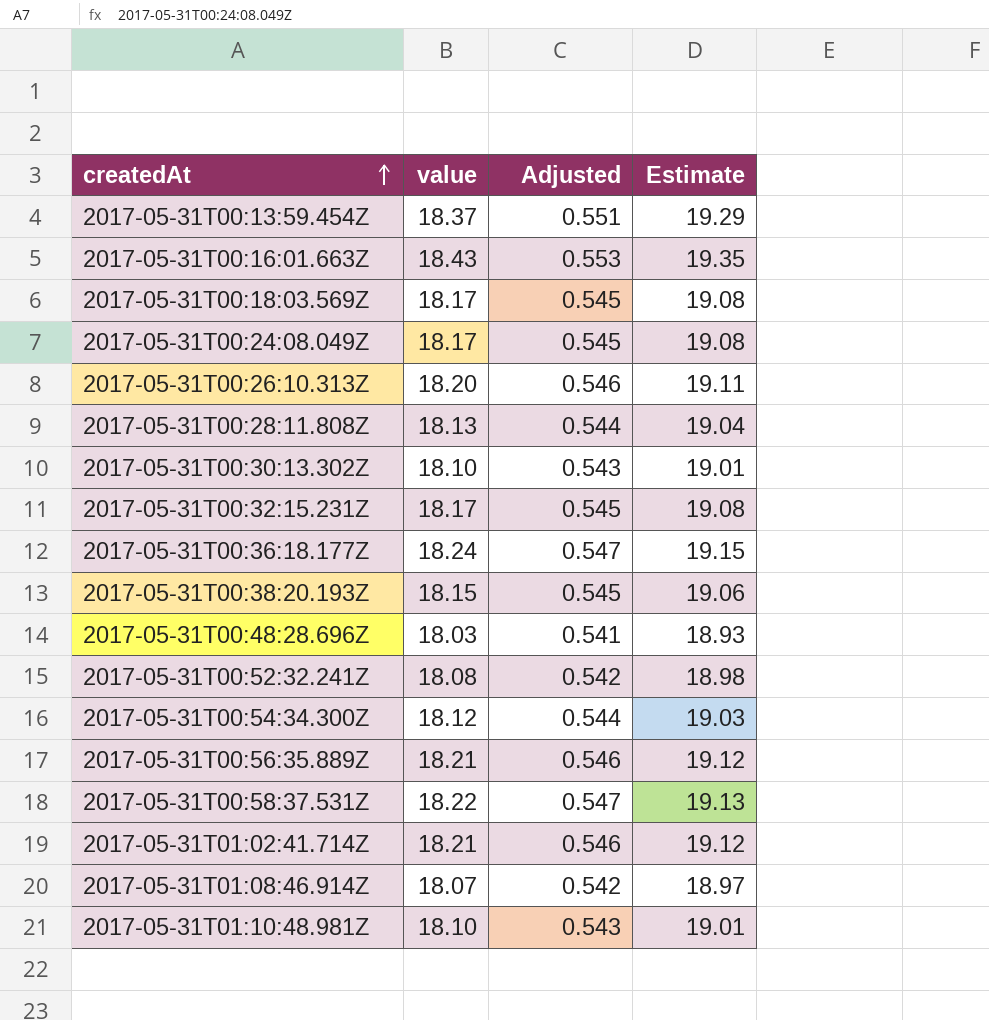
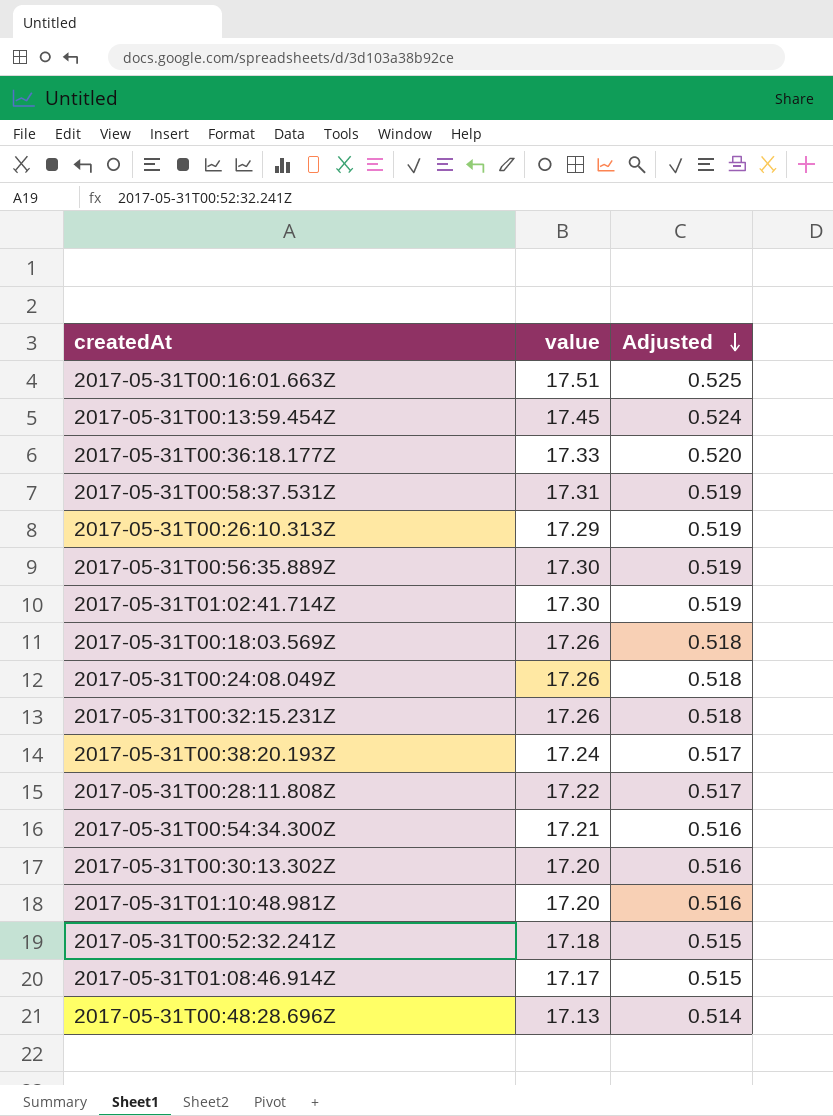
row order: createdAt ascending -> Adjusted descending
column Estimate | formula: [value] * 1.05 -> none
2017-05-31T00:16:01.663Z | value: 18.43 -> 17.51
2017-05-31T00:16:01.663Z | Adjusted: 0.553 -> 0.525
2017-05-31T00:13:59.454Z | value: 18.37 -> 17.45
2017-05-31T00:13:59.454Z | Adjusted: 0.551 -> 0.524
2017-05-31T00:36:18.177Z | value: 18.24 -> 17.33
2017-05-31T00:36:18.177Z | Adjusted: 0.547 -> 0.520
2017-05-31T00:58:37.531Z | value: 18.22 -> 17.31
2017-05-31T00:58:37.531Z | Adjusted: 0.547 -> 0.519
2017-05-31T00:26:10.313Z | value: 18.20 -> 17.29
2017-05-31T00:26:10.313Z | Adjusted: 0.546 -> 0.519
2017-05-31T00:56:35.889Z | value: 18.21 -> 17.30
2017-05-31T00:56:35.889Z | Adjusted: 0.546 -> 0.519
2017-05-31T01:02:41.714Z | value: 18.21 -> 17.30
2017-05-31T01:02:41.714Z | Adjusted: 0.546 -> 0.519
2017-05-31T00:18:03.569Z | value: 18.17 -> 17.26
2017-05-31T00:18:03.569Z | Adjusted: 0.545 -> 0.518
2017-05-31T00:24:08.049Z | value: 18.17 -> 17.26
2017-05-31T00:24:08.049Z | Adjusted: 0.545 -> 0.518
2017-05-31T00:32:15.231Z | value: 18.17 -> 17.26
2017-05-31T00:32:15.231Z | Adjusted: 0.545 -> 0.518
2017-05-31T00:38:20.193Z | value: 18.15 -> 17.24
2017-05-31T00:38:20.193Z | Adjusted: 0.545 -> 0.517
2017-05-31T00:28:11.808Z | value: 18.13 -> 17.22
2017-05-31T00:28:11.808Z | Adjusted: 0.544 -> 0.517
2017-05-31T00:54:34.300Z | value: 18.12 -> 17.21
2017-05-31T00:54:34.300Z | Adjusted: 0.544 -> 0.516
2017-05-31T00:30:13.302Z | value: 18.10 -> 17.20
2017-05-31T00:30:13.302Z | Adjusted: 0.543 -> 0.516
2017-05-31T01:10:48.981Z | value: 18.10 -> 17.20
2017-05-31T01:10:48.981Z | Adjusted: 0.543 -> 0.516
2017-05-31T00:52:32.241Z | value: 18.08 -> 17.18
2017-05-31T00:52:32.241Z | Adjusted: 0.542 -> 0.515
2017-05-31T01:08:46.914Z | value: 18.07 -> 17.17
2017-05-31T01:08:46.914Z | Adjusted: 0.542 -> 0.515
2017-05-31T00:48:28.696Z | value: 18.03 -> 17.13
2017-05-31T00:48:28.696Z | Adjusted: 0.541 -> 0.514

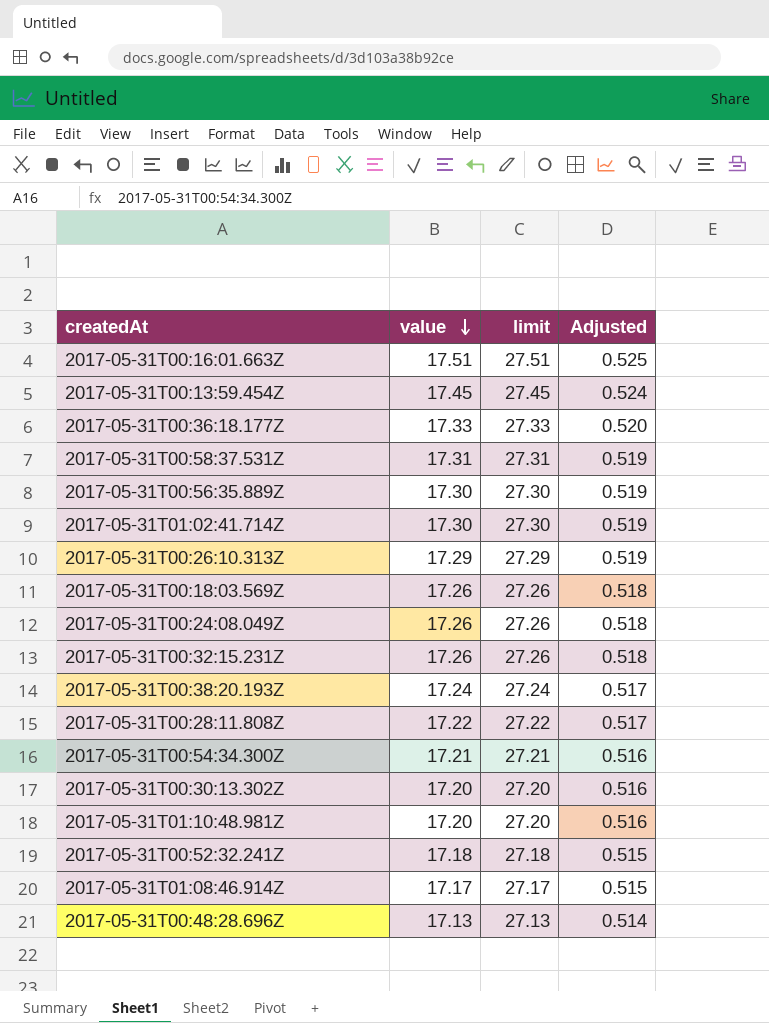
row order: Adjusted descending -> value descending
column limit | formula: none -> [value] + 10

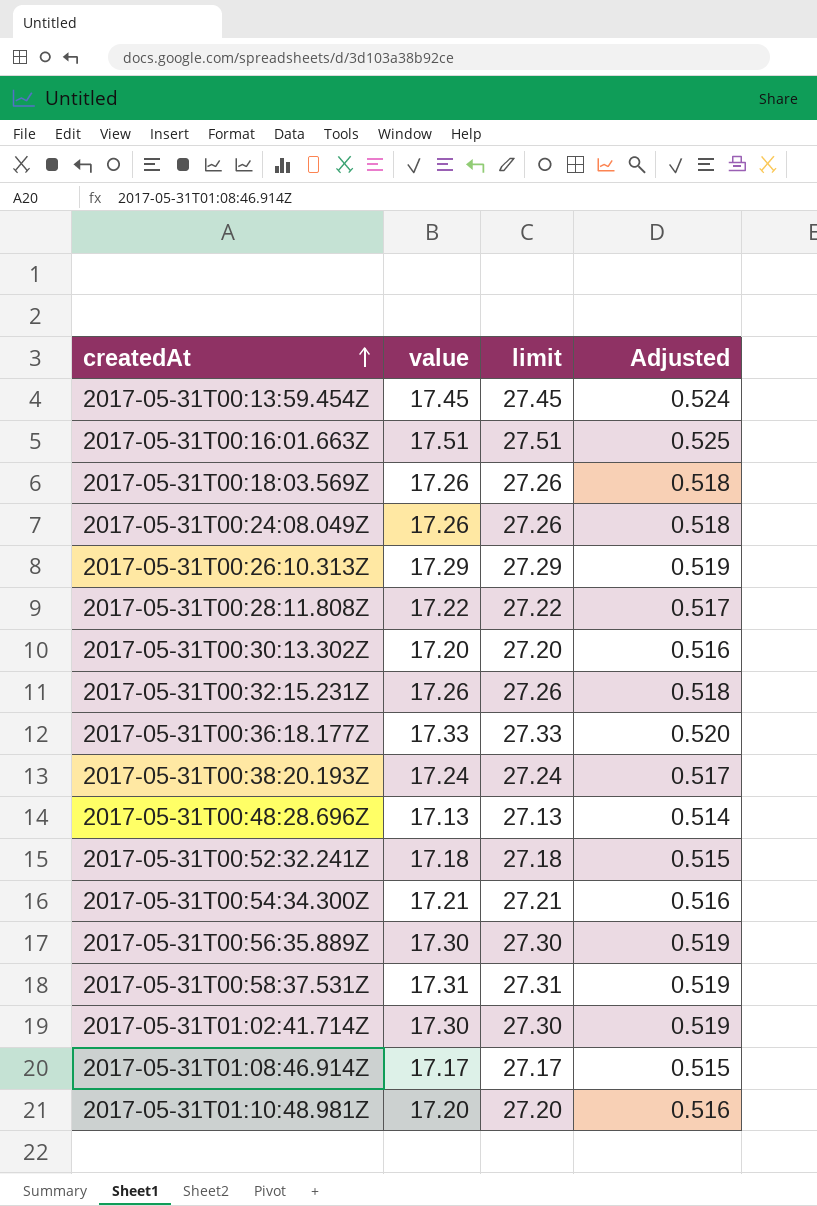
row order: value descending -> createdAt ascending

